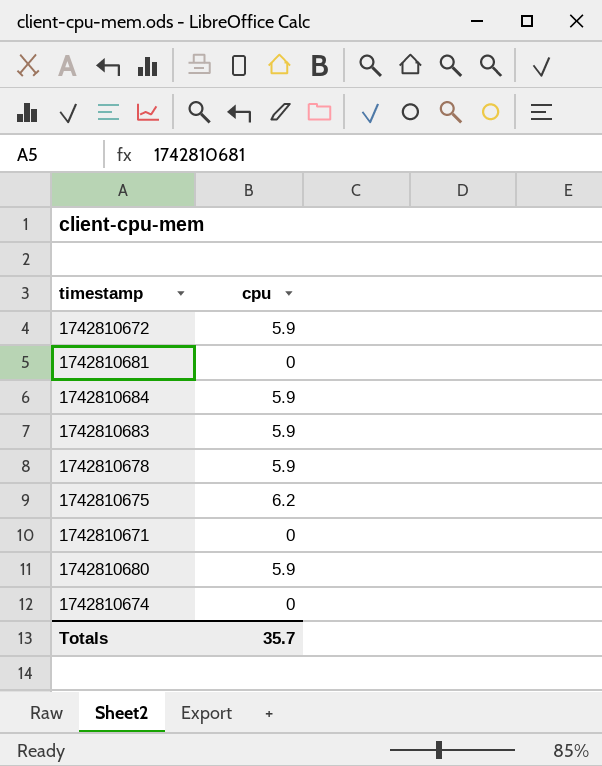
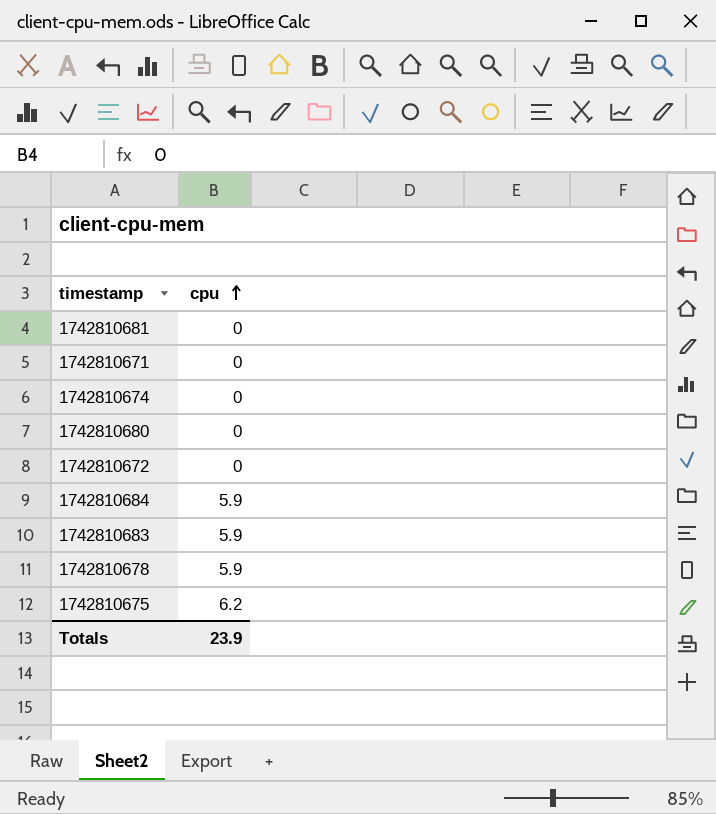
row order: none -> cpu ascending
1742810680 | cpu: 5.9 -> 0
1742810672 | cpu: 5.9 -> 0
Totals | cpu: 35.7 -> 23.9

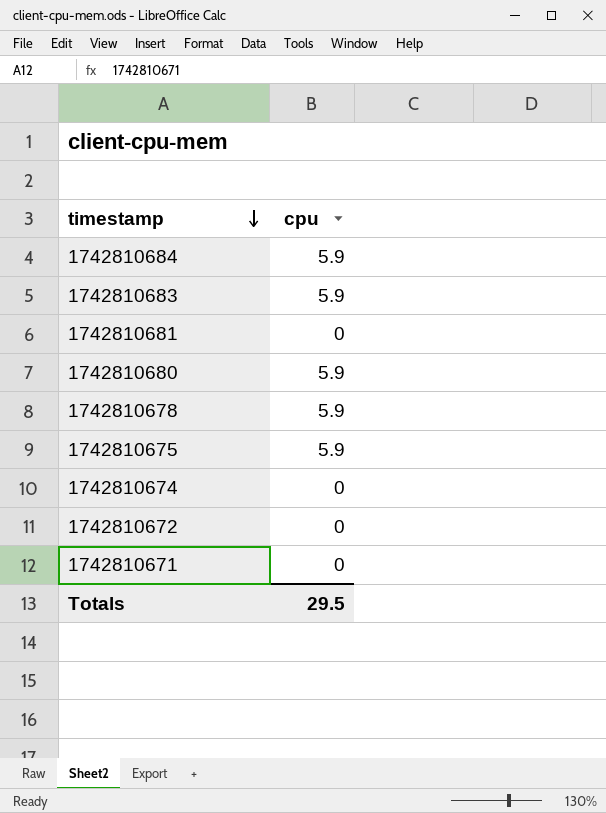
row order: cpu ascending -> timestamp descending
1742810680 | cpu: 0 -> 5.9
1742810675 | cpu: 6.2 -> 5.9
Totals | cpu: 23.9 -> 29.5

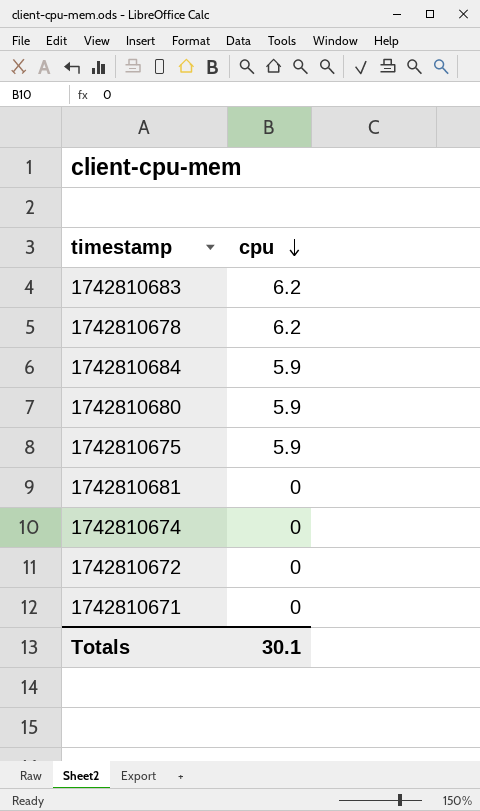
row order: timestamp descending -> cpu descending
1742810683 | cpu: 5.9 -> 6.2
1742810678 | cpu: 5.9 -> 6.2
Totals | cpu: 29.5 -> 30.1

